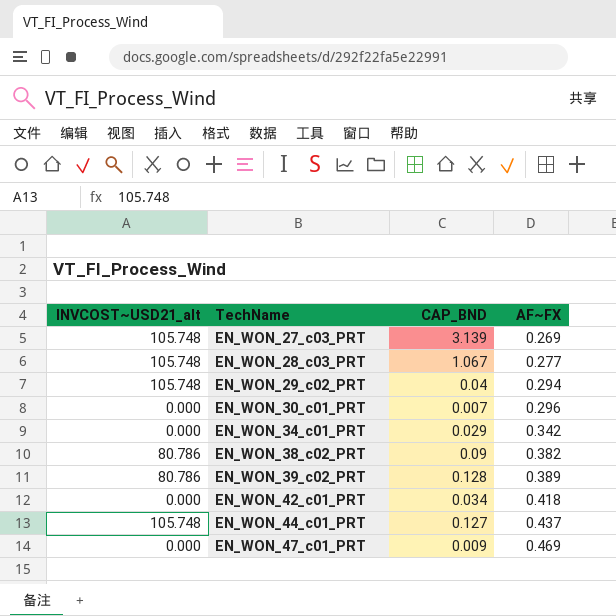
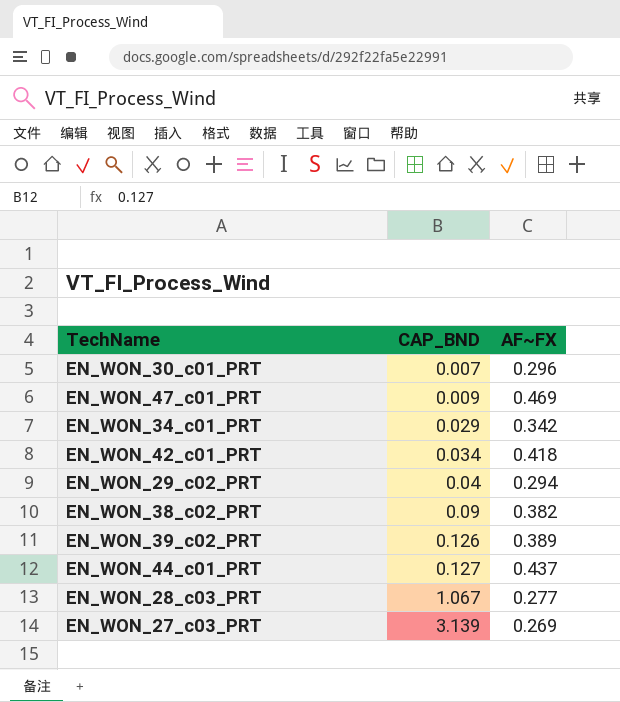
row order: TechName ascending -> CAP_BND ascending
column INVCOST~USD21_alt | position: 1 -> none
EN_WON_39_c02_PRT | CAP_BND: 0.128 -> 0.126

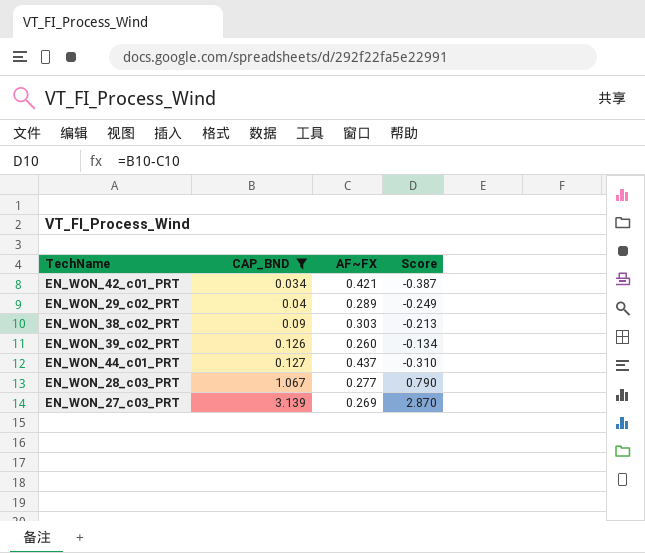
filter: none -> CAP_BND >= 0.034
column Score | formula: none -> [CAP_BND] - [AF~FX]
EN_WON_42_c01_PRT | AF~FX: 0.418 -> 0.421
EN_WON_29_c02_PRT | AF~FX: 0.294 -> 0.289
EN_WON_38_c02_PRT | AF~FX: 0.382 -> 0.303
EN_WON_39_c02_PRT | AF~FX: 0.389 -> 0.260

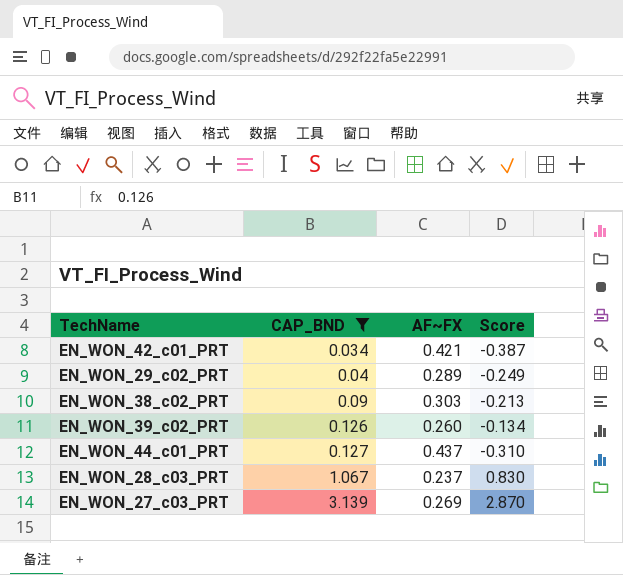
EN_WON_28_c03_PRT | AF~FX: 0.277 -> 0.237
EN_WON_28_c03_PRT | Score: 0.790 -> 0.830

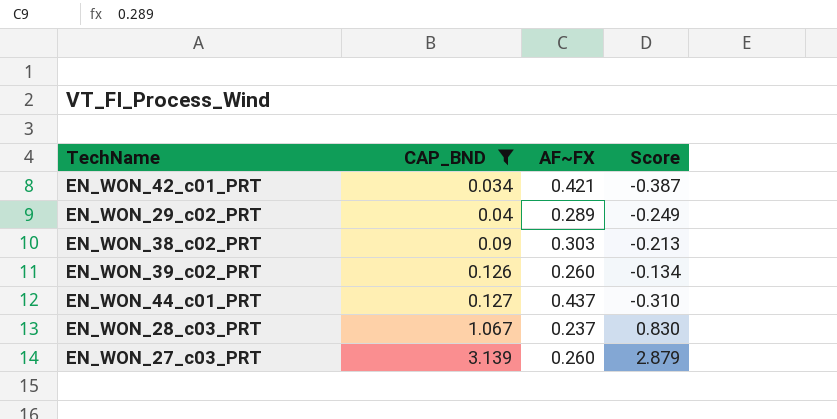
EN_WON_27_c03_PRT | AF~FX: 0.269 -> 0.260
EN_WON_27_c03_PRT | Score: 2.870 -> 2.879

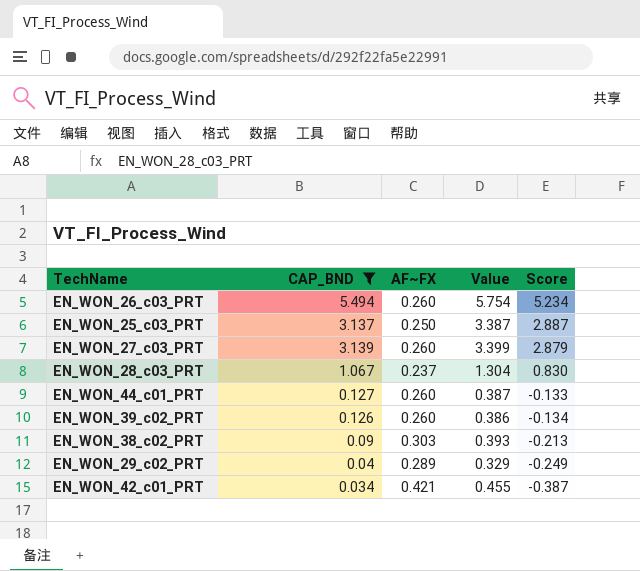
row order: CAP_BND ascending -> Score descending
column Value | formula: none -> [CAP_BND] + [AF~FX]
row EN_WON_26_c03_PRT: none -> 5.494 | 0.260 | 5.754 | 5.234
row EN_WON_25_c03_PRT: none -> 3.137 | 0.250 | 3.387 | 2.887
EN_WON_44_c01_PRT | AF~FX: 0.437 -> 0.260
EN_WON_44_c01_PRT | Score: -0.310 -> -0.133

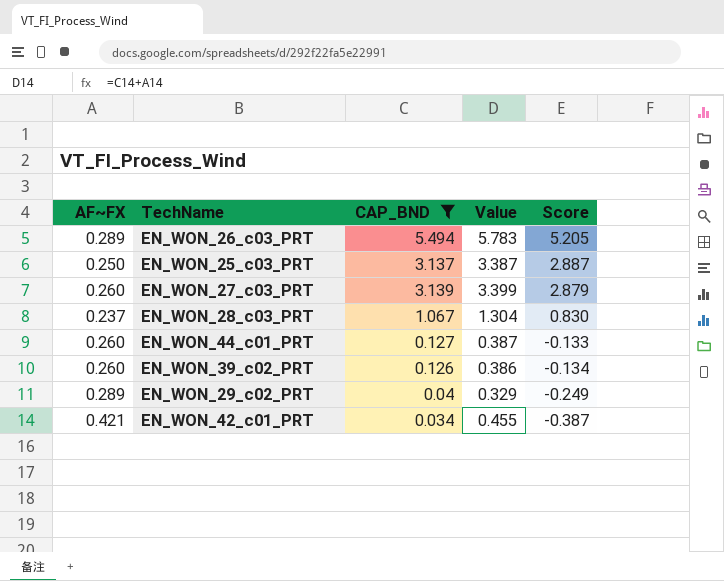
column AF~FX | position: 3 -> 1
row EN_WON_38_c02_PRT: 0.09 | 0.303 | 0.393 | -0.213 -> none
EN_WON_26_c03_PRT | AF~FX: 0.260 -> 0.289
EN_WON_26_c03_PRT | Value: 5.754 -> 5.783
EN_WON_26_c03_PRT | Score: 5.234 -> 5.205

